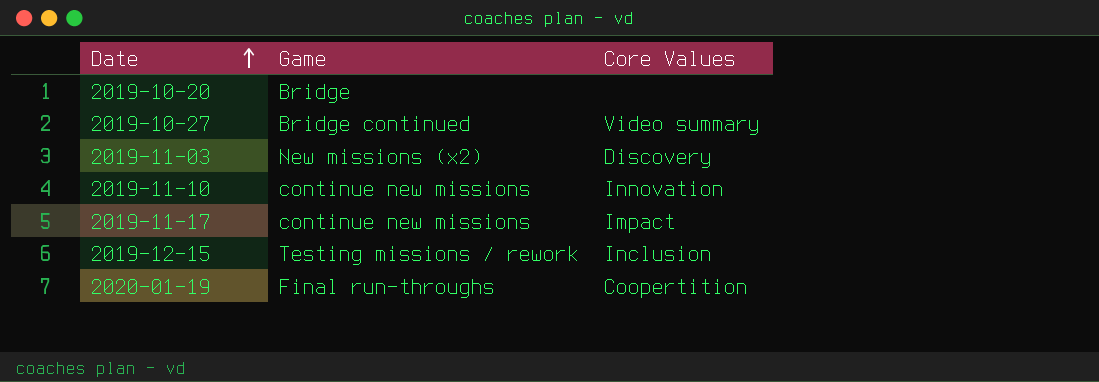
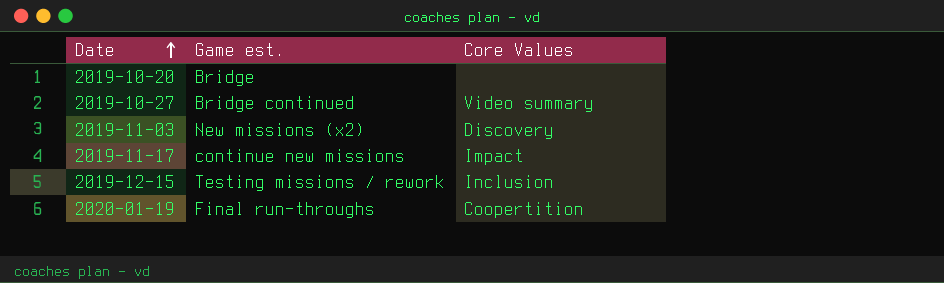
column name: Game -> Game est.
row 2019-11-10: continue new missions | Innovation -> none

